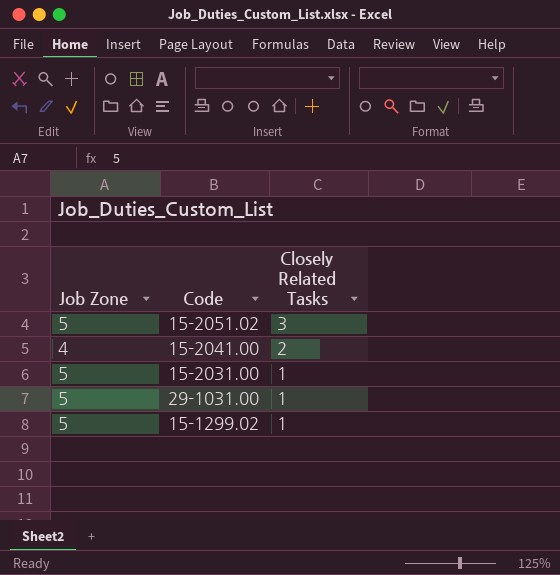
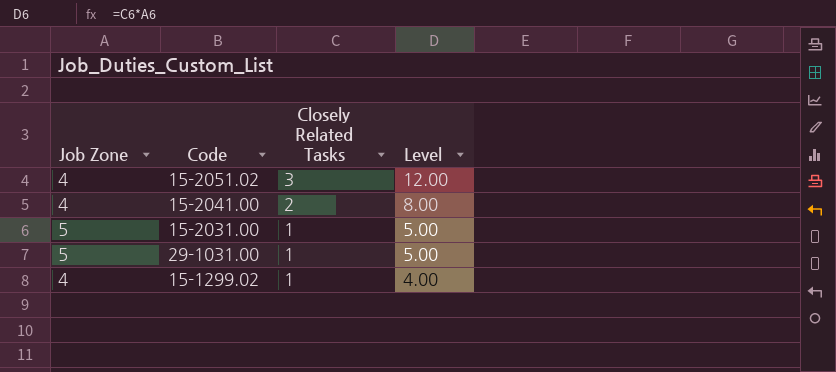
column Level | formula: none -> [Job Zone] * [Closely Related Tasks]
15-2051.02 | Job Zone: 5 -> 4
15-1299.02 | Job Zone: 5 -> 4

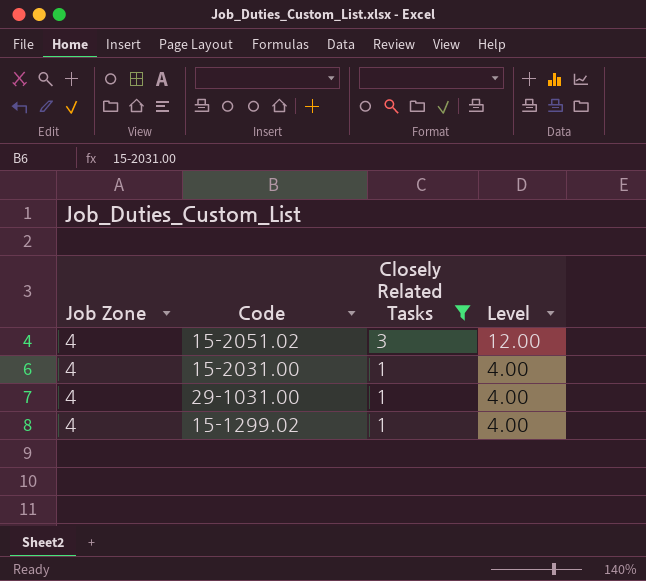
filter: none -> Closely Related Tasks != 2
15-2031.00 | Job Zone: 5 -> 4
15-2031.00 | Level: 5.00 -> 4.00
29-1031.00 | Job Zone: 5 -> 4
29-1031.00 | Level: 5.00 -> 4.00

